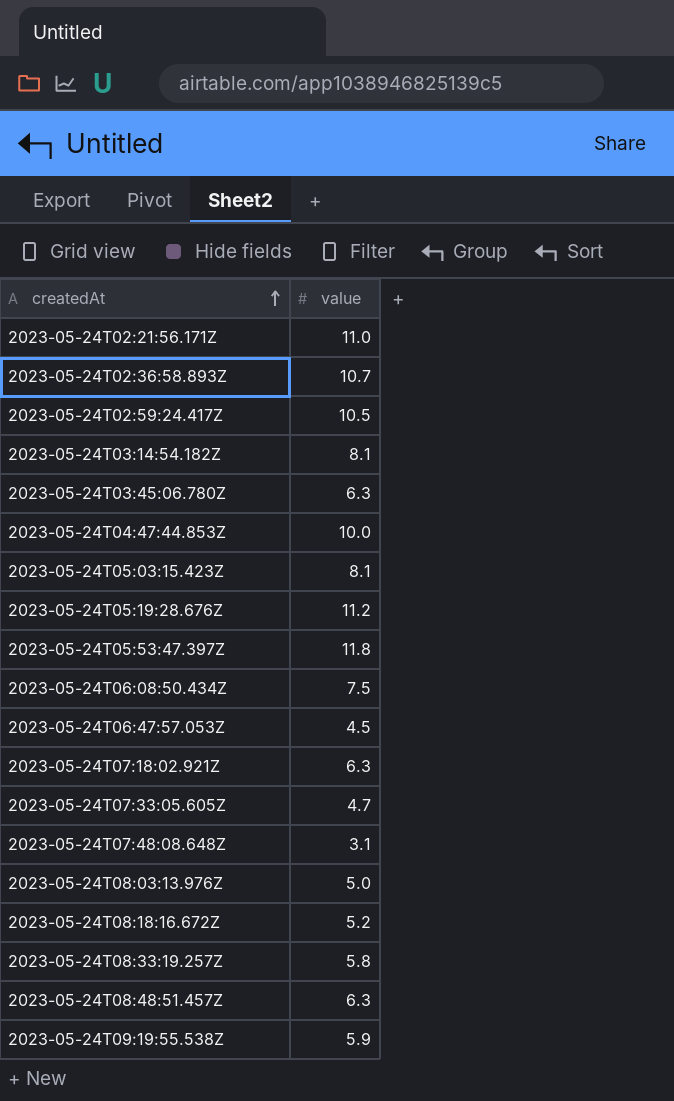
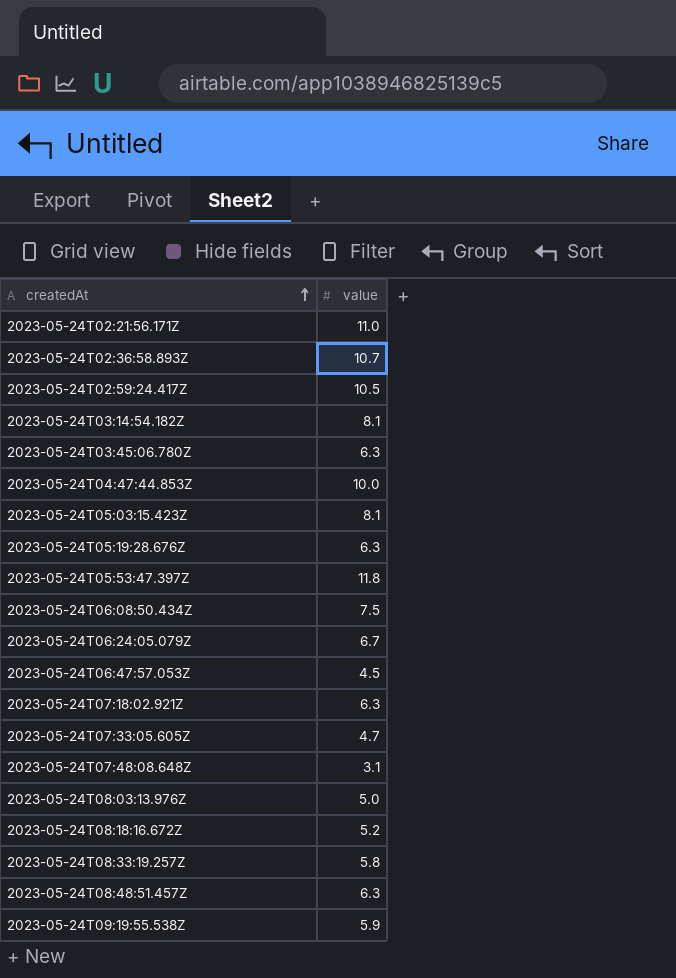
2023-05-24T05:19:28.676Z | value: 11.2 -> 6.3
row 2023-05-24T06:24:05.079Z: none -> 6.7

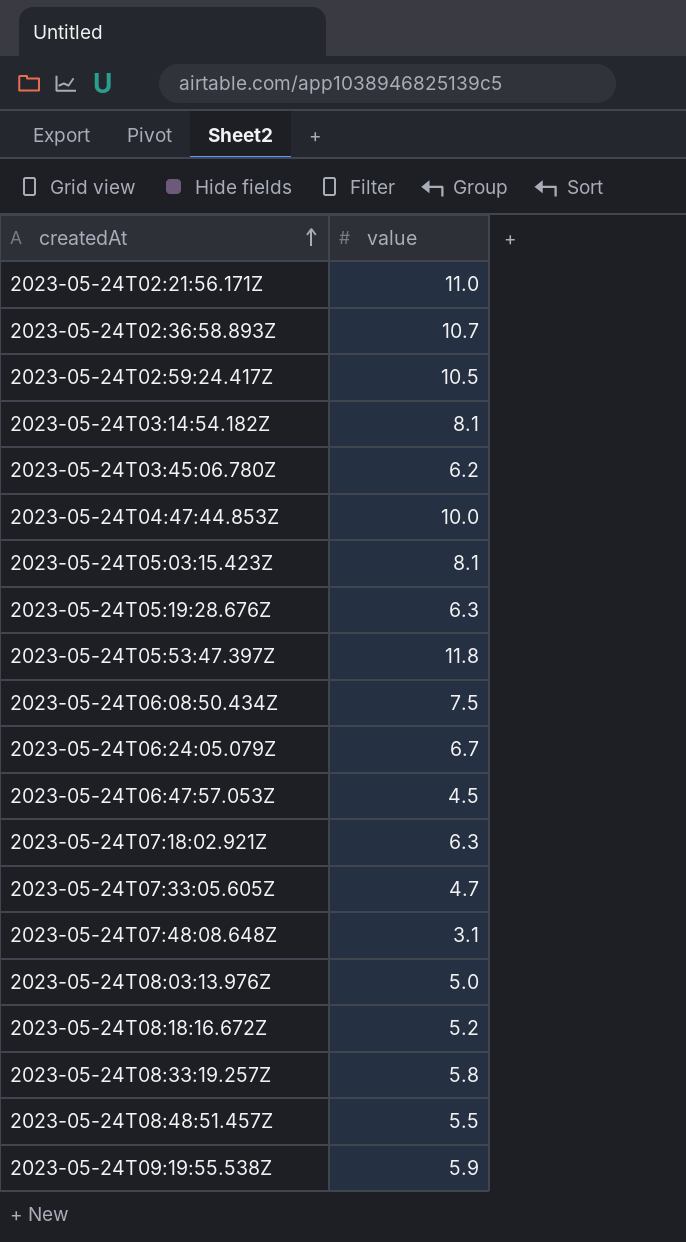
2023-05-24T03:45:06.780Z | value: 6.3 -> 6.2
2023-05-24T08:48:51.457Z | value: 6.3 -> 5.5

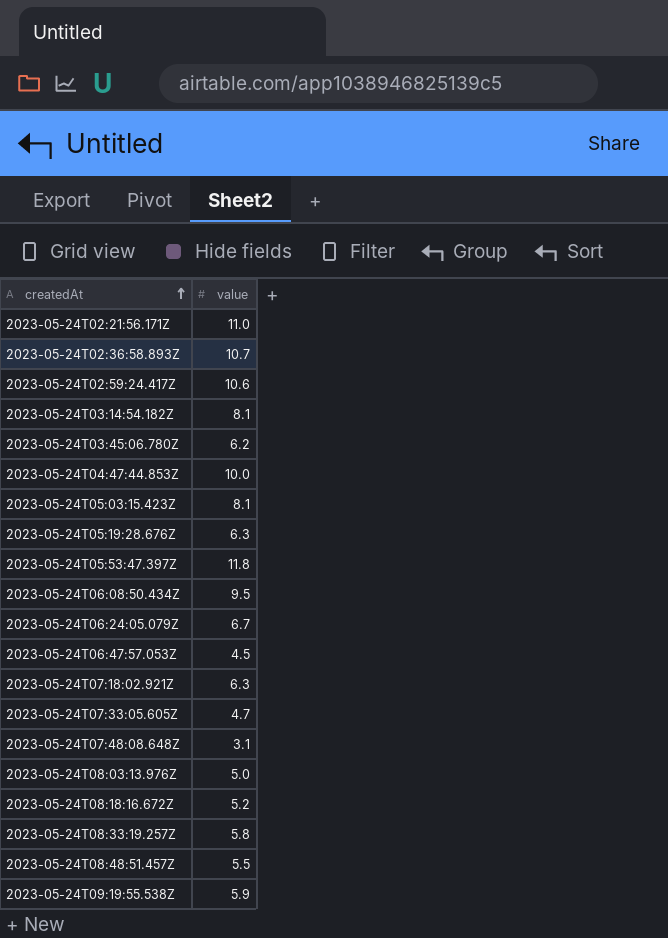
2023-05-24T02:59:24.417Z | value: 10.5 -> 10.6
2023-05-24T06:08:50.434Z | value: 7.5 -> 9.5

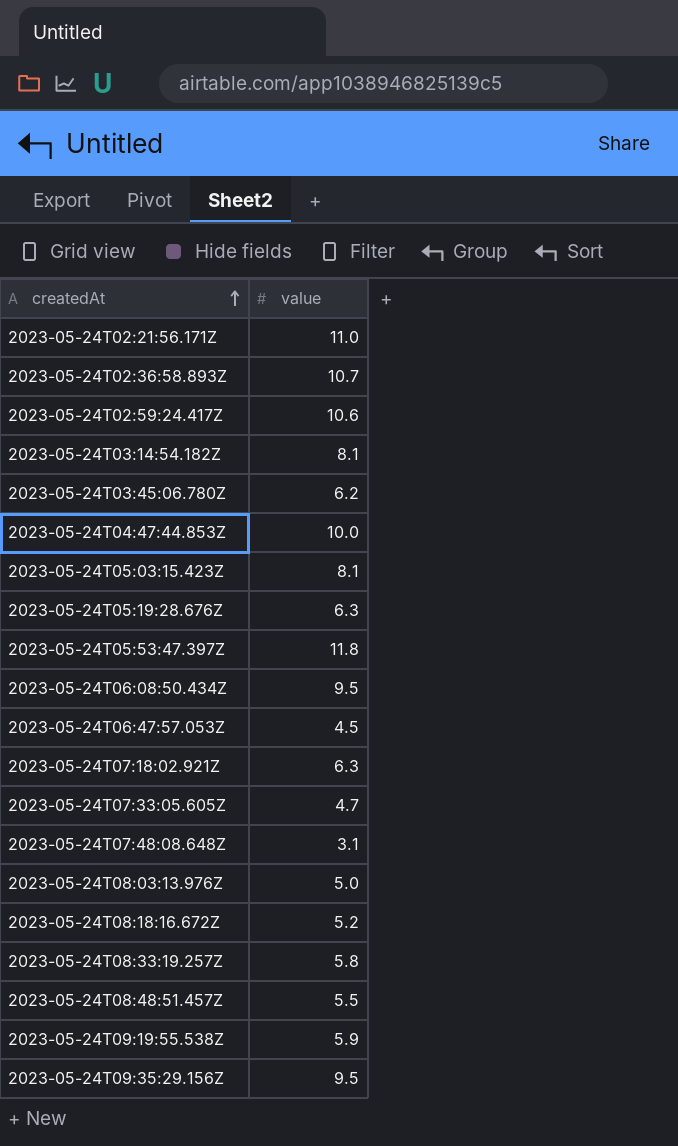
row 2023-05-24T06:24:05.079Z: 6.7 -> none
row 2023-05-24T09:35:29.156Z: none -> 9.5

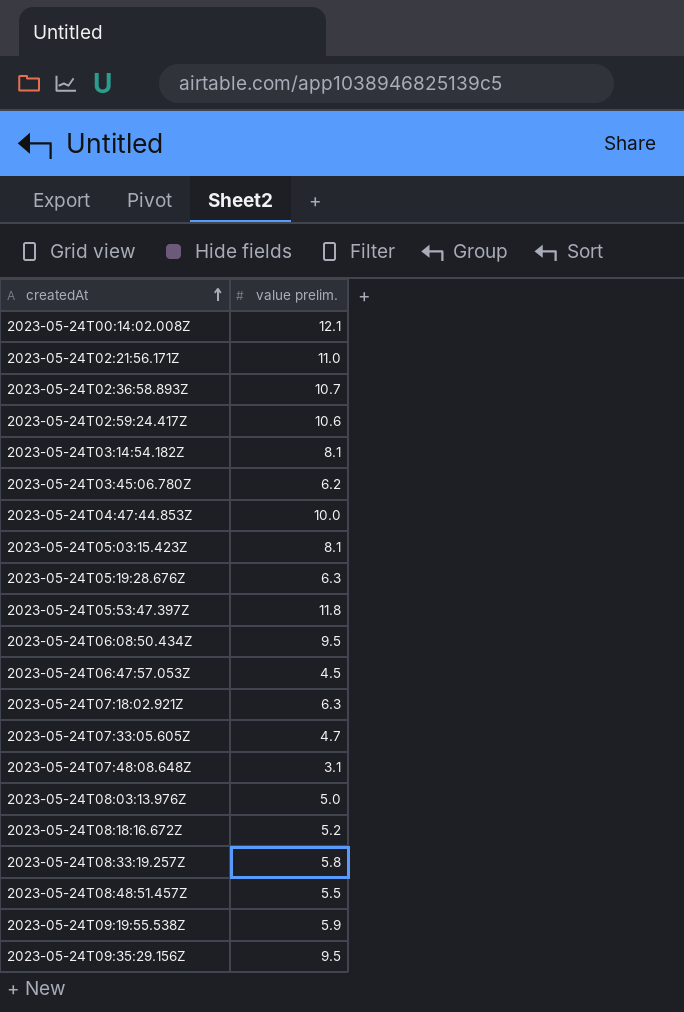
column name: value -> value prelim.
row 2023-05-24T00:14:02.008Z: none -> 12.1

